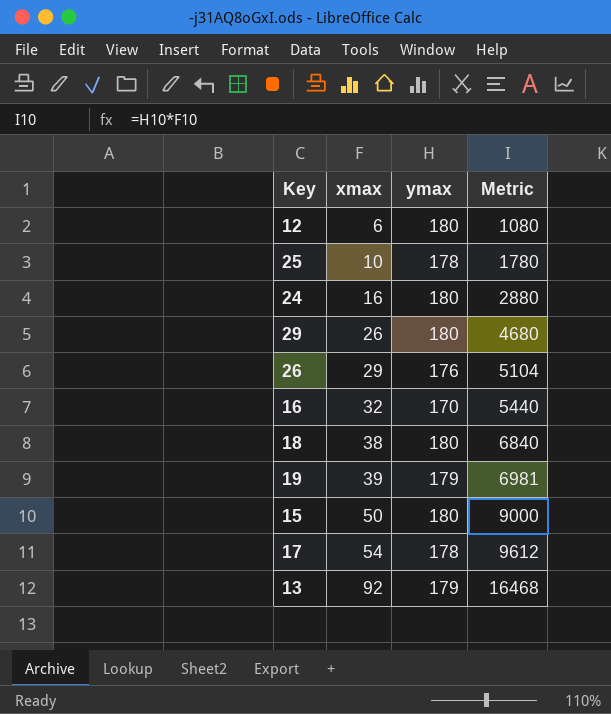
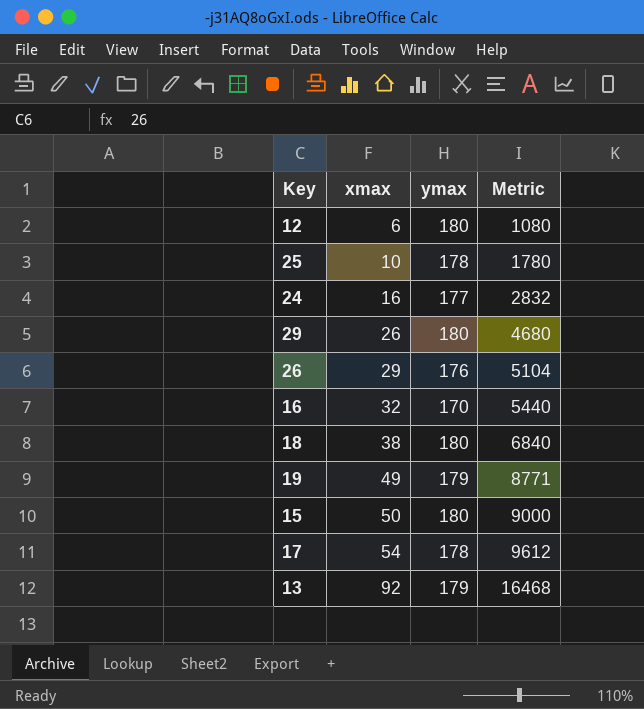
24 | ymax: 180 -> 177
24 | Metric: 2880 -> 2832
19 | xmax: 39 -> 49
19 | Metric: 6981 -> 8771

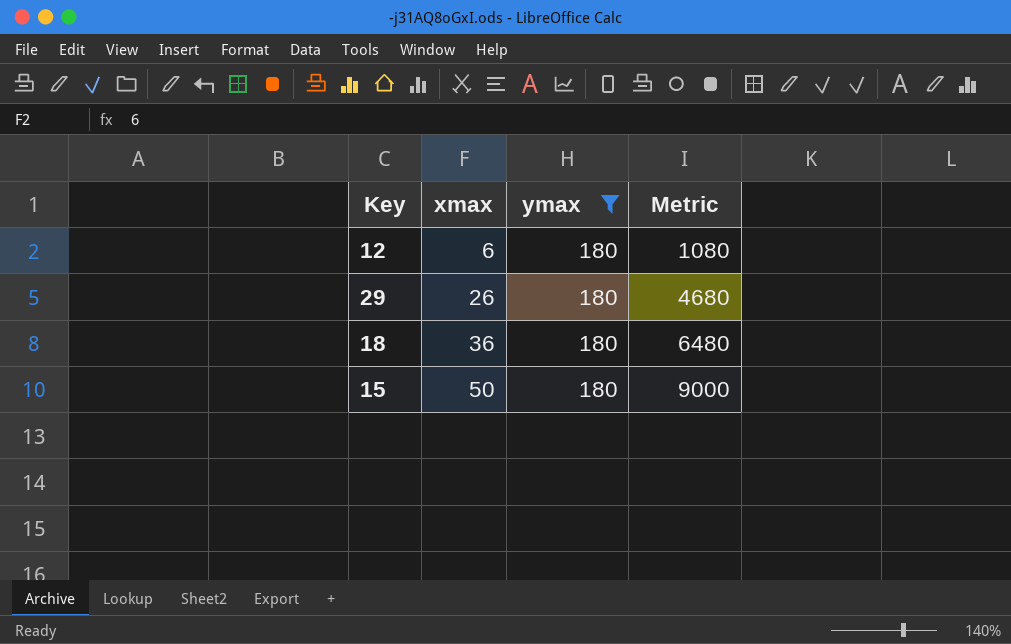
filter: none -> ymax = 180
18 | xmax: 38 -> 36
18 | Metric: 6840 -> 6480

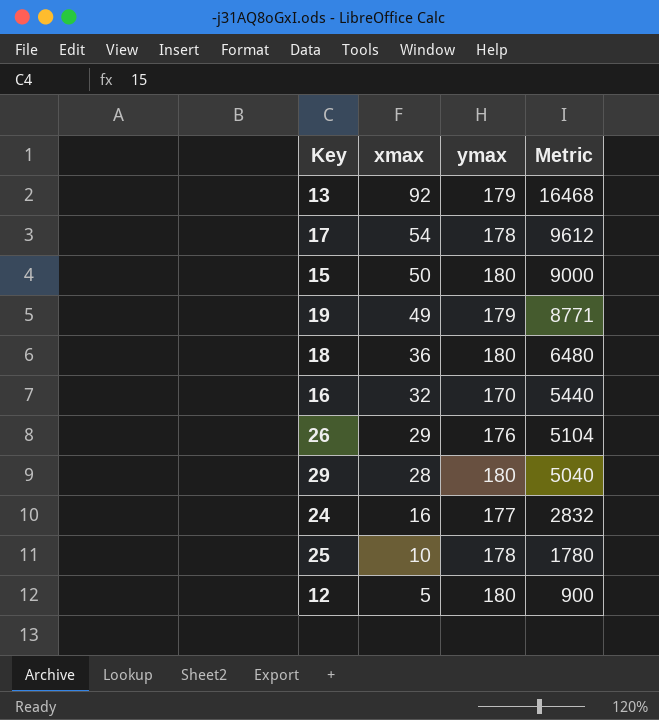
filter: ymax = 180 -> none
row order: xmax ascending -> xmax descending
29 | xmax: 26 -> 28
29 | Metric: 4680 -> 5040
12 | xmax: 6 -> 5
12 | Metric: 1080 -> 900

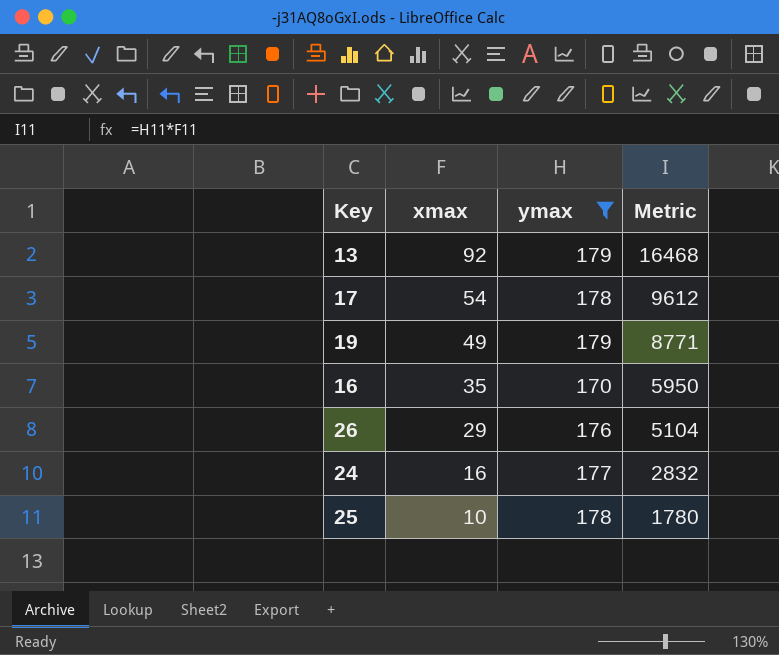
filter: none -> ymax != 180
16 | xmax: 32 -> 35
16 | Metric: 5440 -> 5950

